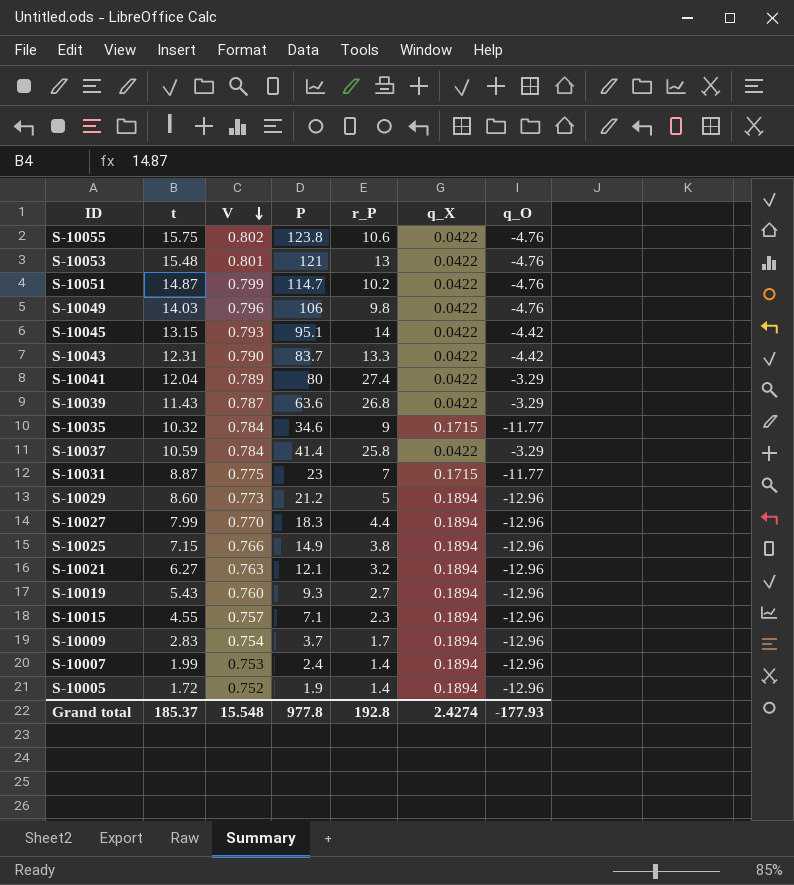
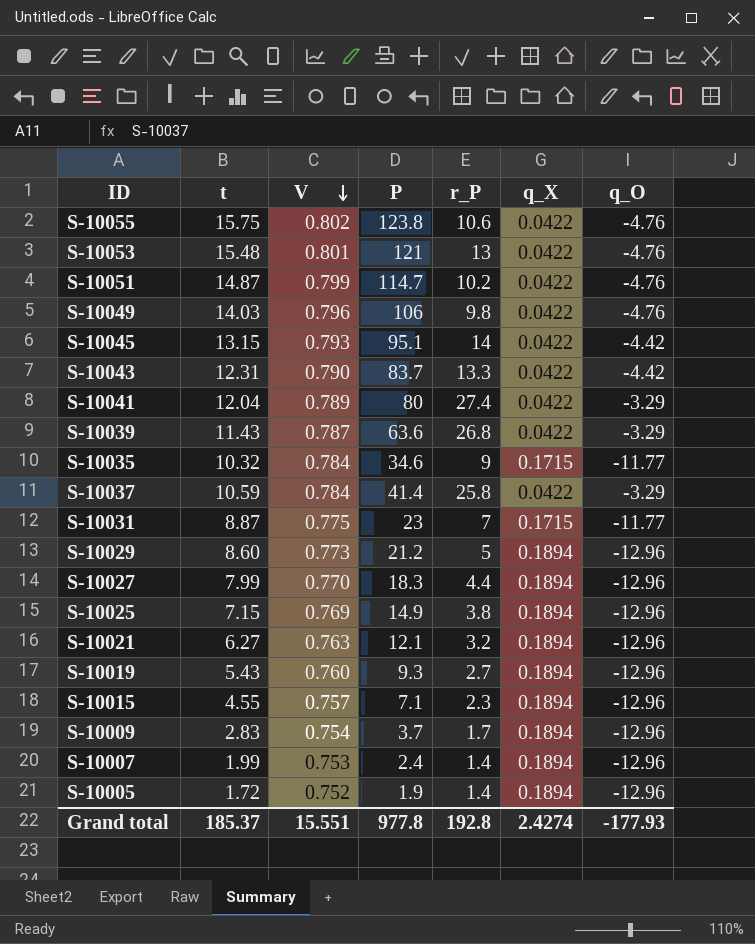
S-10025 | V: 0.766 -> 0.769
Grand total | V: 15.548 -> 15.551

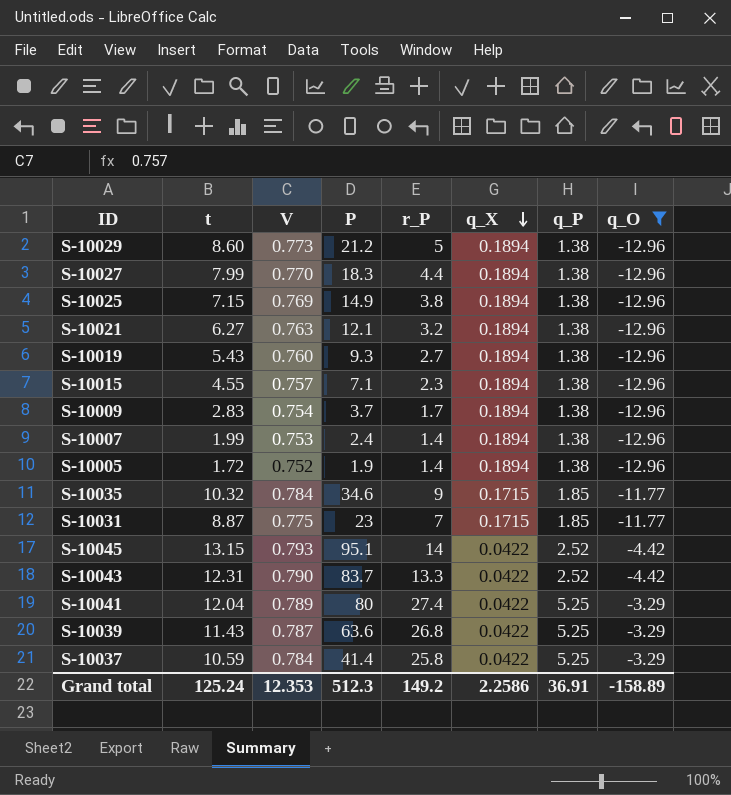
filter: none -> q_O != -4.76
row order: V descending -> q_X descending
column q_P | position: none -> 7
Grand total | t: 185.37 -> 125.24
Grand total | V: 15.551 -> 12.353
Grand total | P: 977.8 -> 512.3
Grand total | r_P: 192.8 -> 149.2
Grand total | q_X: 2.4274 -> 2.2586
Grand total | q_O: -177.93 -> -158.89

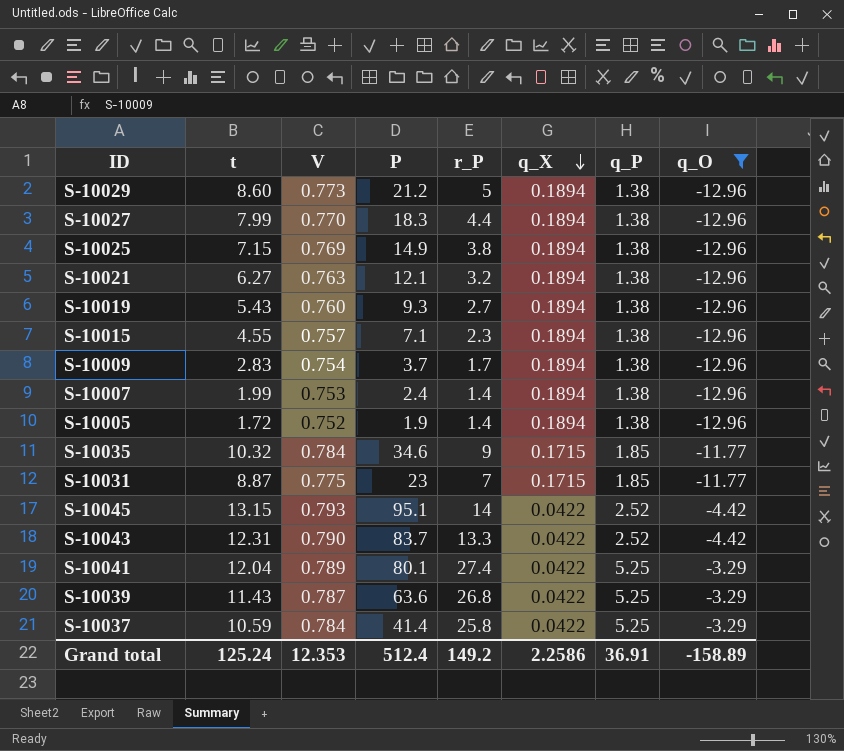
S-10041 | P: 80 -> 80.1
Grand total | P: 512.3 -> 512.4

